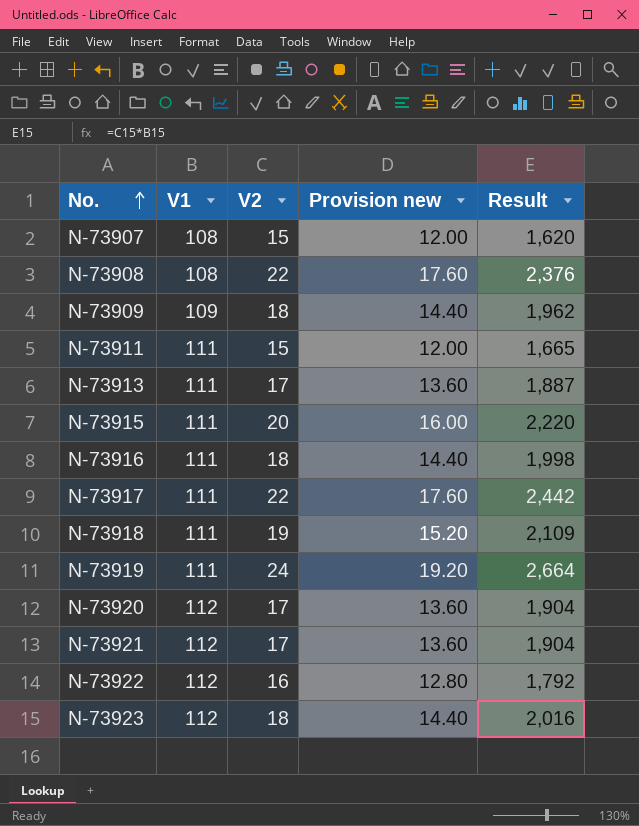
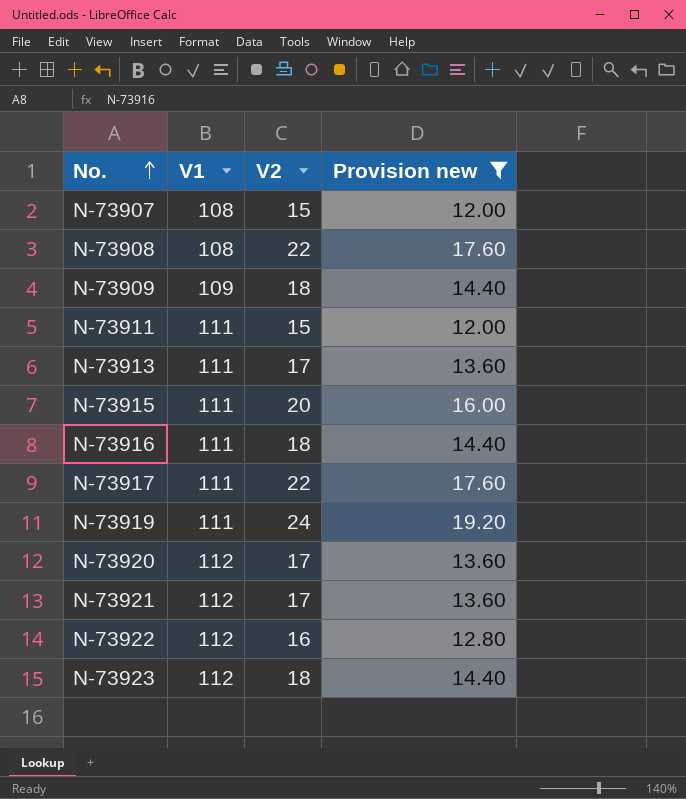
filter: none -> Provision new != 15.20
column Result | formula: [V1] * [V2] -> none

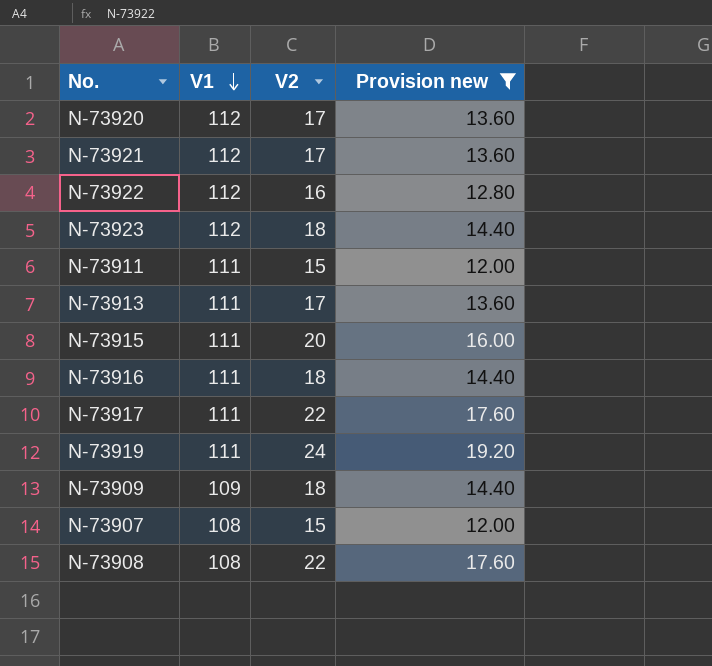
row order: No. ascending -> V1 descending

